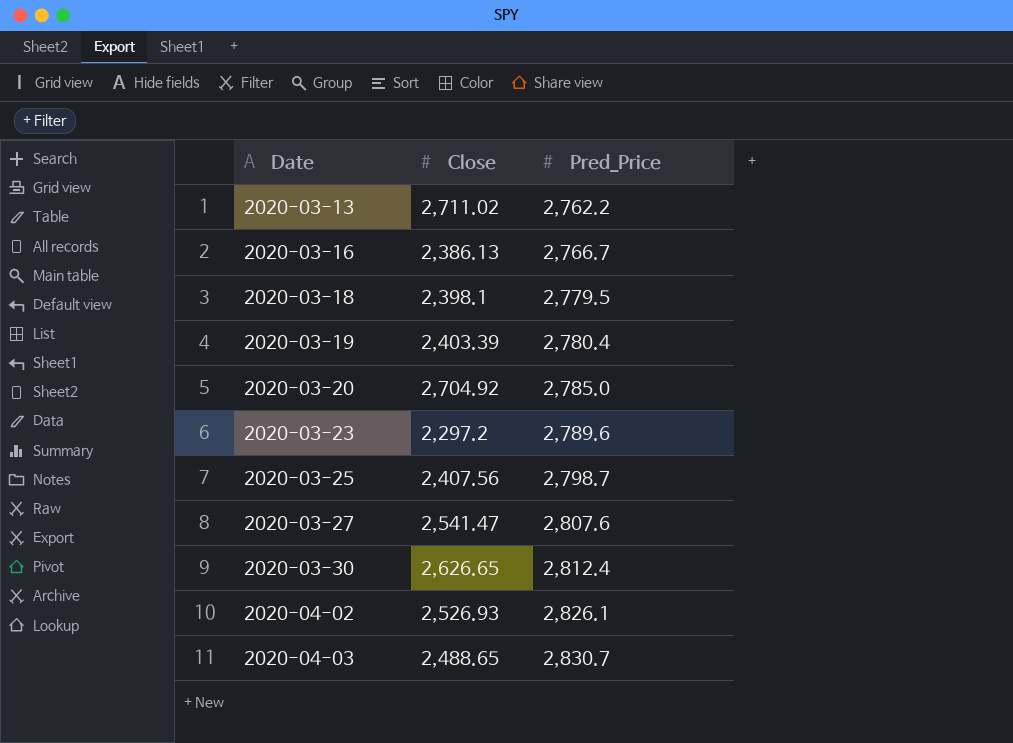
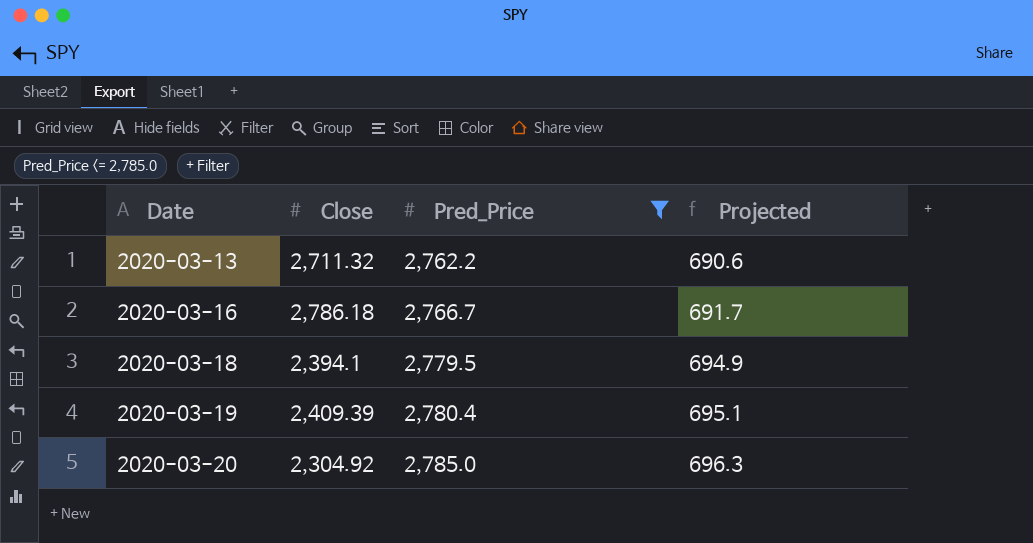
filter: none -> Pred_Price <= 2,785.0
column Projected | formula: none -> [Pred_Price] * 0.25
2020-03-13 | Close: 2,711.02 -> 2,711.32
2020-03-16 | Close: 2,386.13 -> 2,786.18
2020-03-18 | Close: 2,398.1 -> 2,394.1
2020-03-19 | Close: 2,403.39 -> 2,409.39
2020-03-20 | Close: 2,704.92 -> 2,304.92

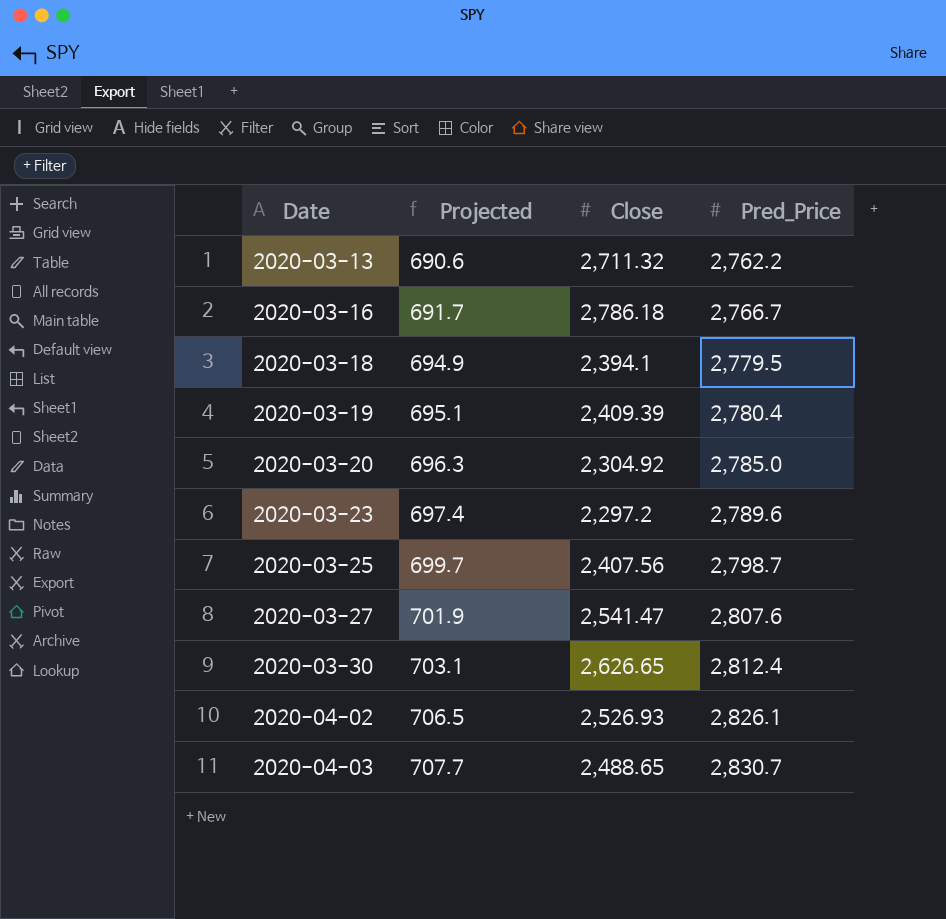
filter: Pred_Price <= 2,785.0 -> none
column Projected | position: 4 -> 2

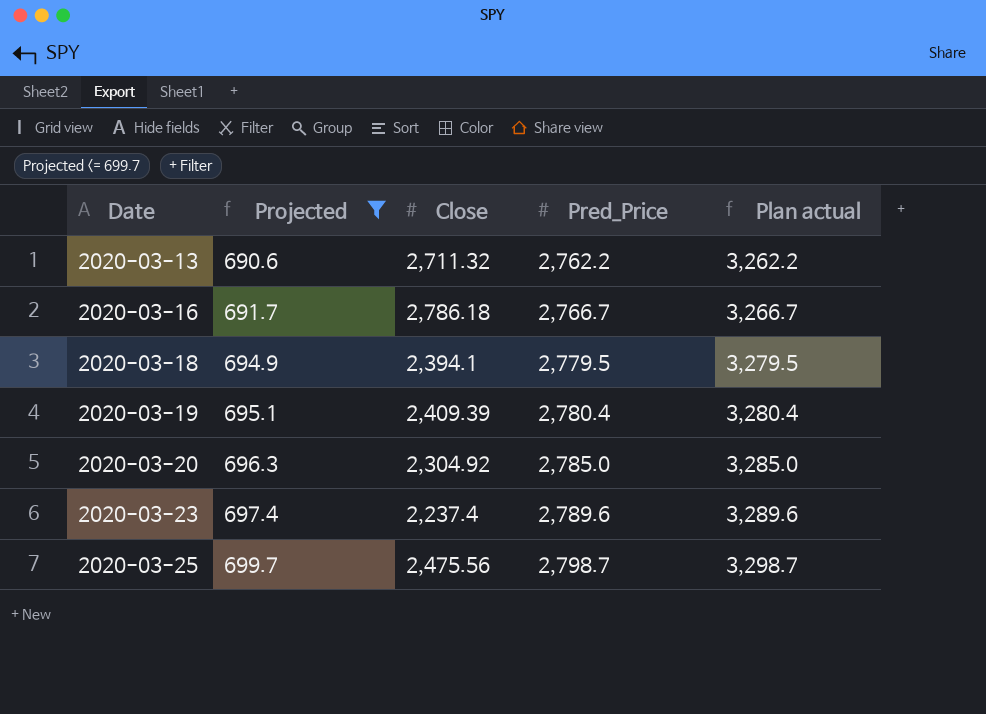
filter: none -> Projected <= 699.7
column Plan actual | formula: none -> [Pred_Price] + 500
2020-03-23 | Close: 2,297.2 -> 2,237.4
2020-03-25 | Close: 2,407.56 -> 2,475.56

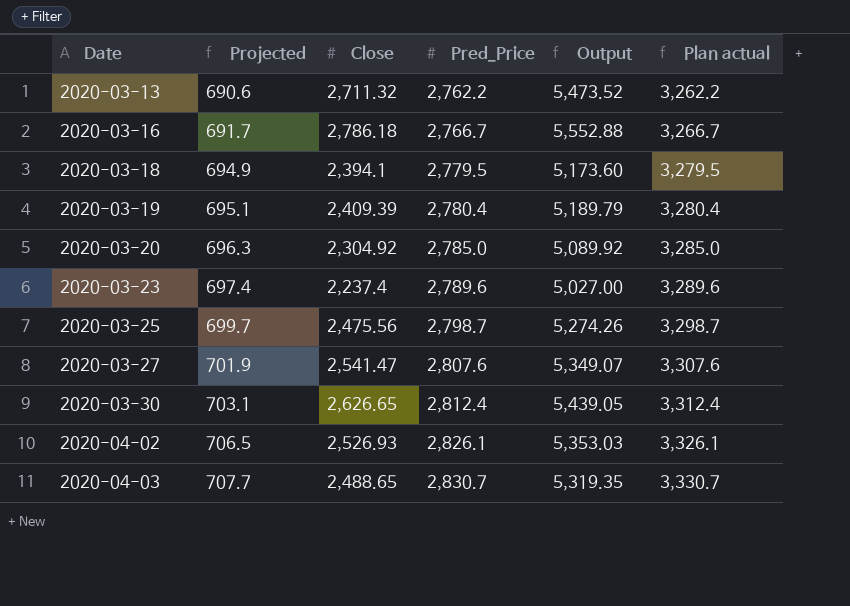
filter: Projected <= 699.7 -> none
column Output | formula: none -> [Close] + [Pred_Price]

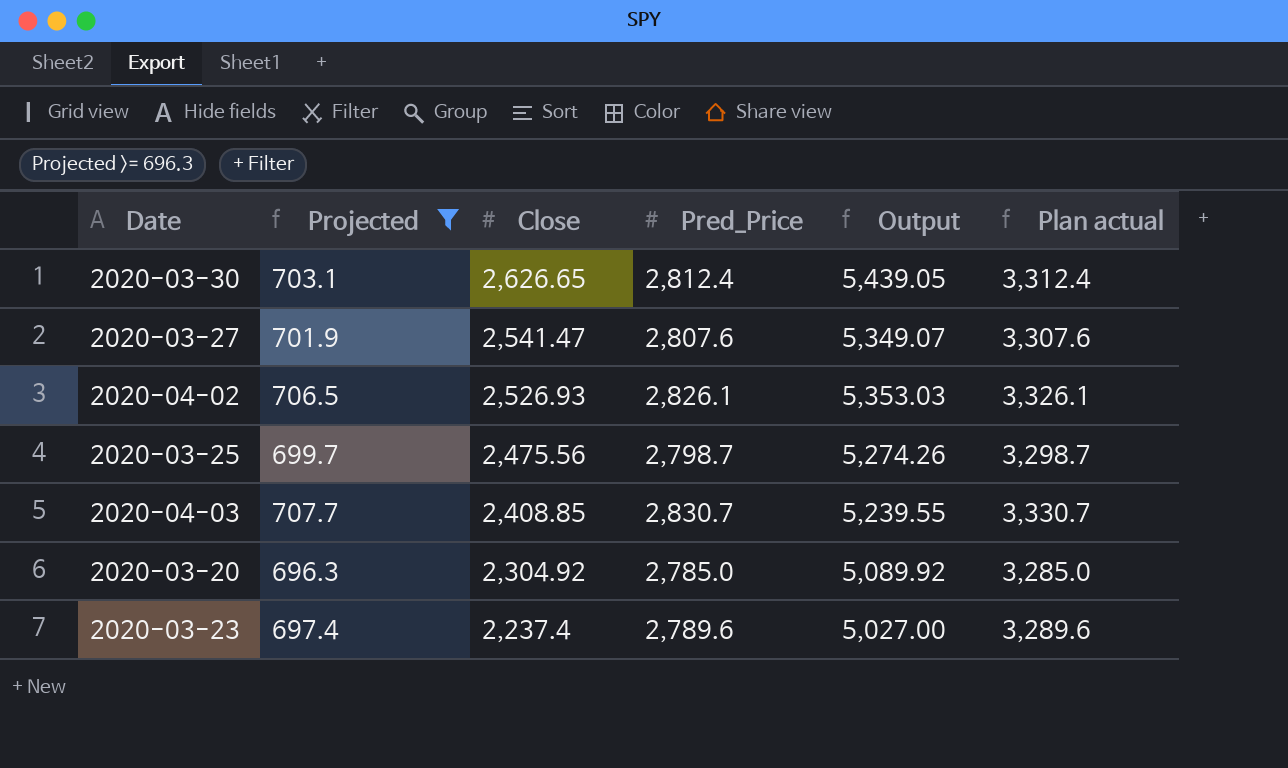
filter: none -> Projected >= 696.3
row order: Date ascending -> Close descending
2020-04-03 | Close: 2,488.65 -> 2,408.85
2020-04-03 | Output: 5,319.35 -> 5,239.55

